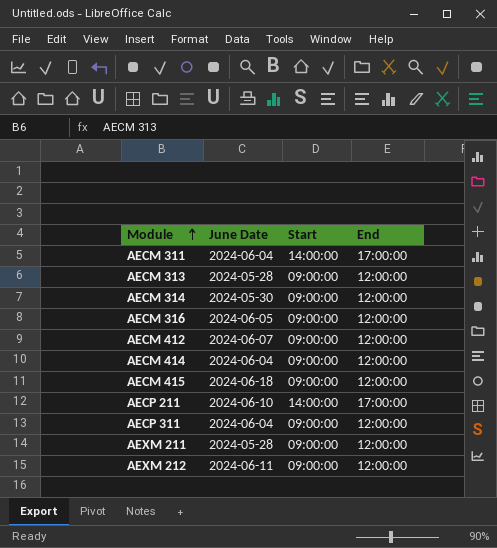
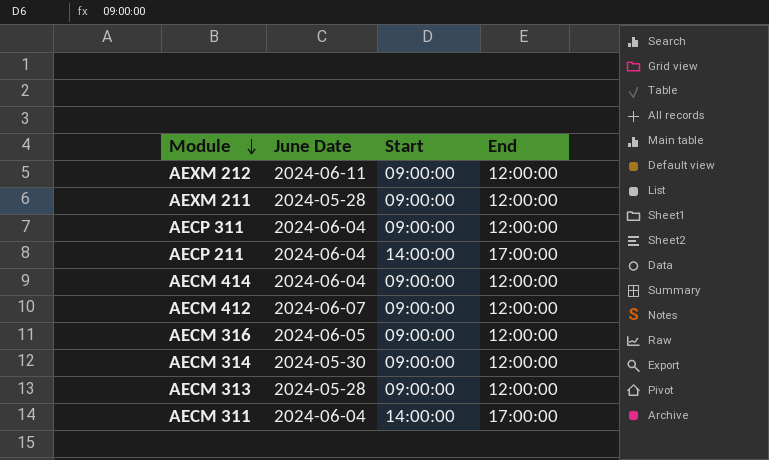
row order: Module ascending -> Module descending
row AECM 415: 2024-06-18 | 09:00:00 | 12:00:00 -> none
AECP 211 | June Date: 2024-06-10 -> 2024-06-04

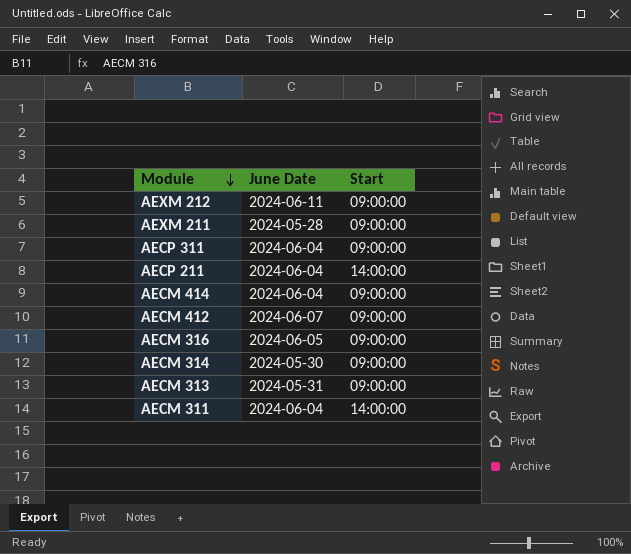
column End | position: 4 -> none
AECM 313 | June Date: 2024-05-28 -> 2024-05-31

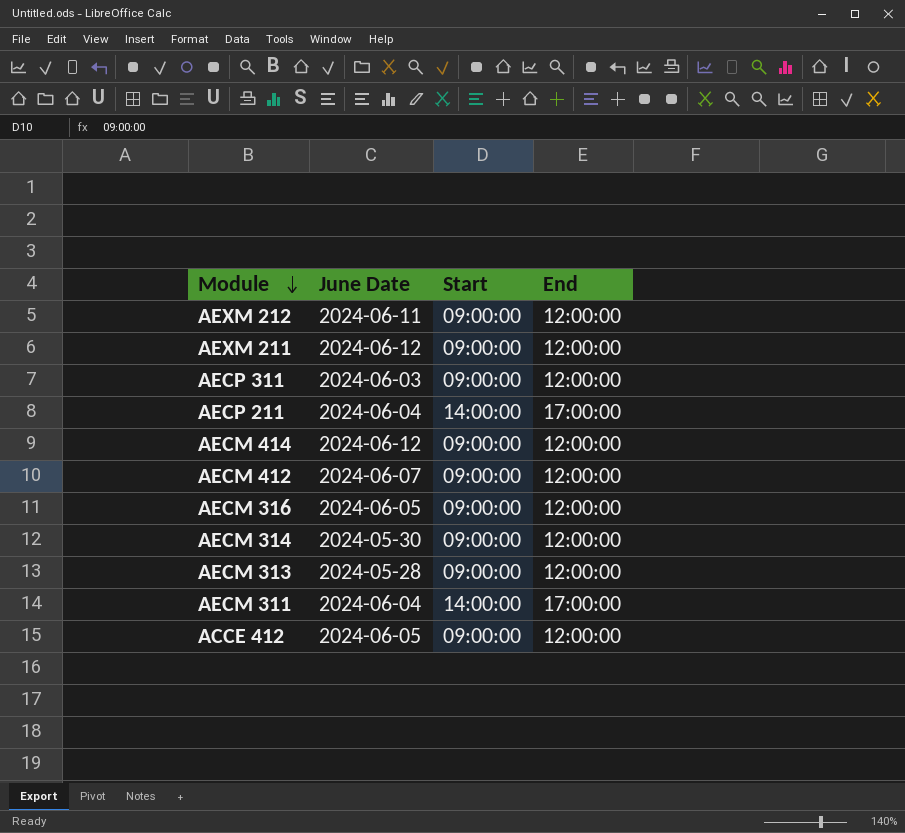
column End | position: none -> 4
AEXM 211 | June Date: 2024-05-28 -> 2024-06-12
AECP 311 | June Date: 2024-06-04 -> 2024-06-03
AECM 414 | June Date: 2024-06-04 -> 2024-06-12
AECM 313 | June Date: 2024-05-31 -> 2024-05-28
row ACCE 412: none -> 2024-06-05 | 09:00:00 | 12:00:00

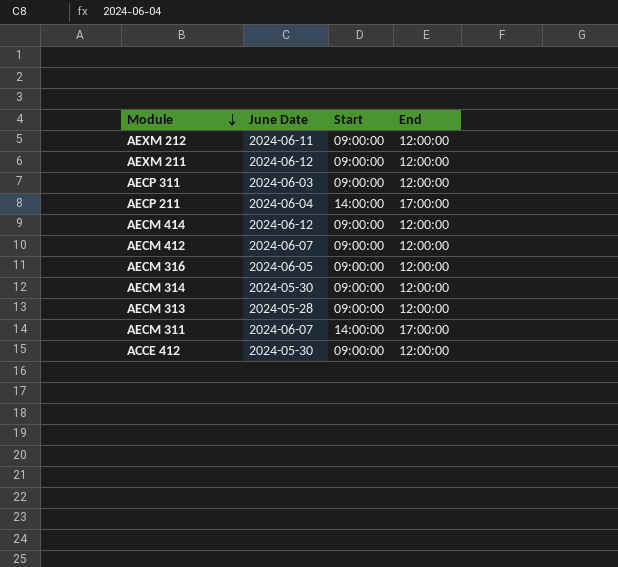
AECM 311 | June Date: 2024-06-04 -> 2024-06-07
ACCE 412 | June Date: 2024-06-05 -> 2024-05-30

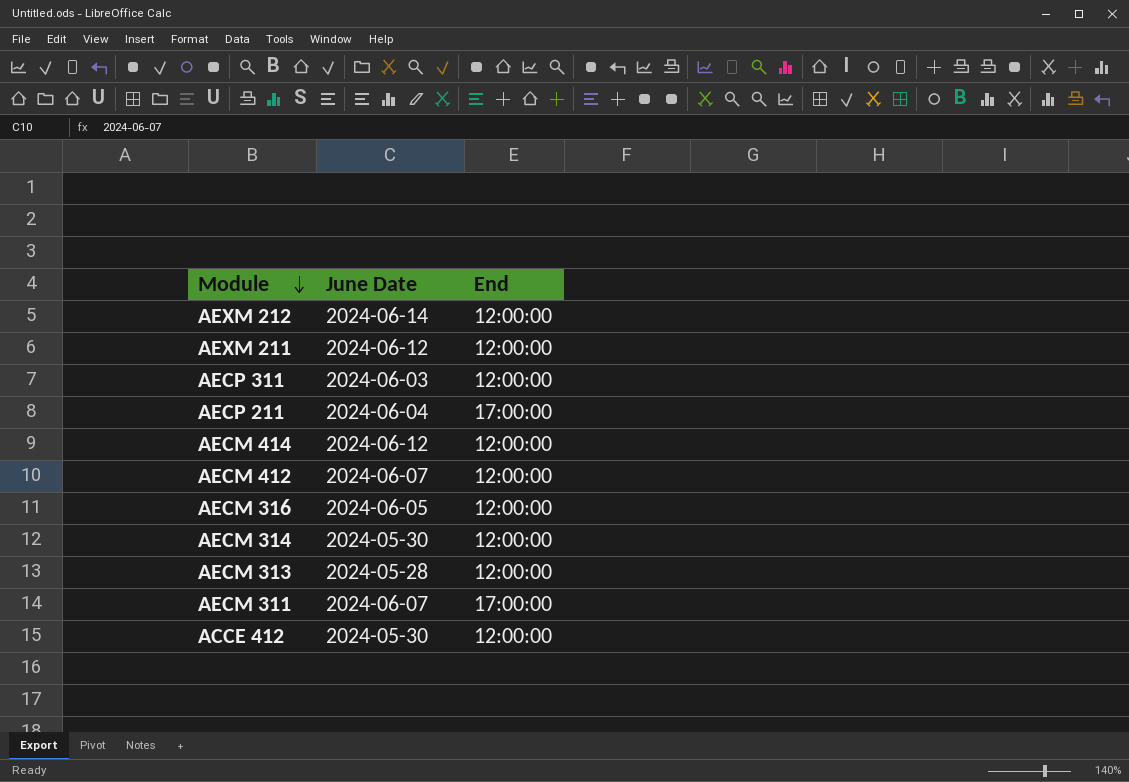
column Start | position: 3 -> none
AEXM 212 | June Date: 2024-06-11 -> 2024-06-14

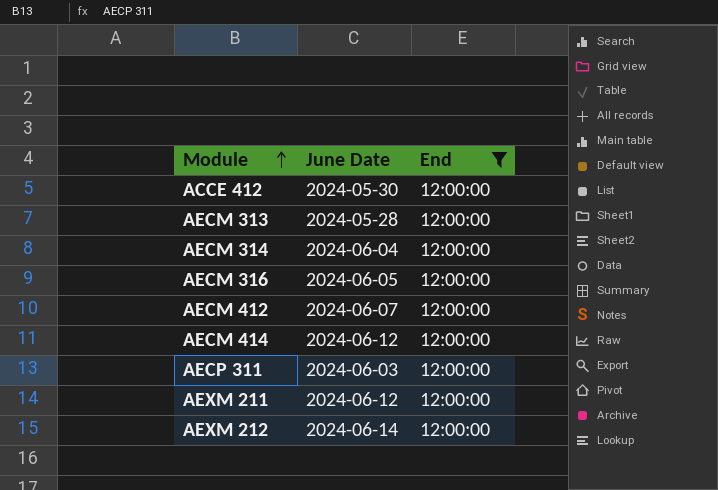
filter: none -> End = 12:00:00
row order: Module descending -> Module ascending
AECM 314 | June Date: 2024-05-30 -> 2024-06-04

